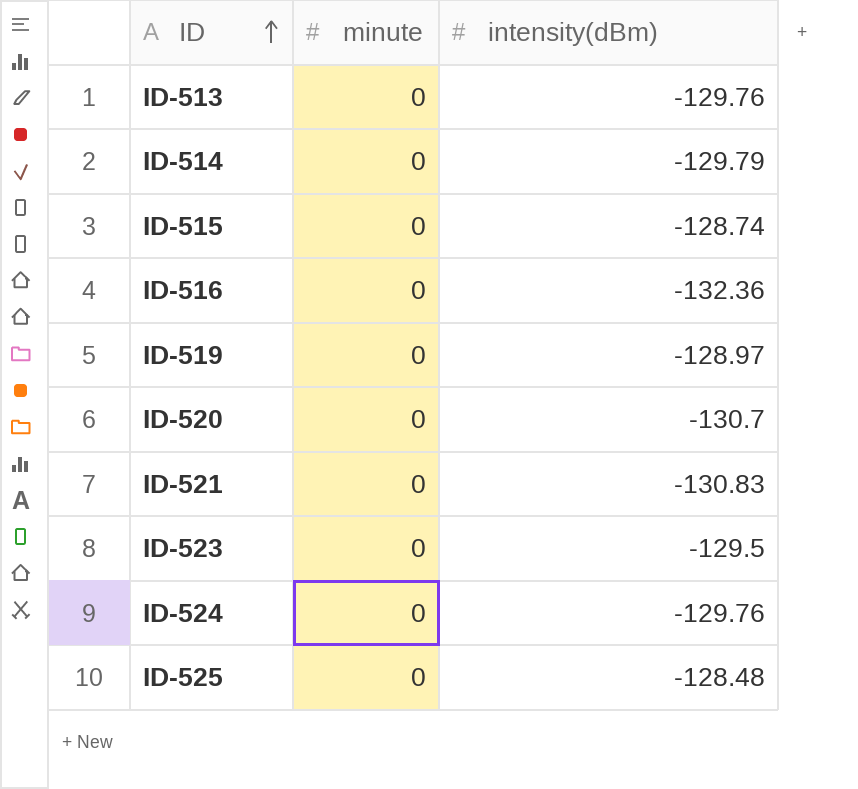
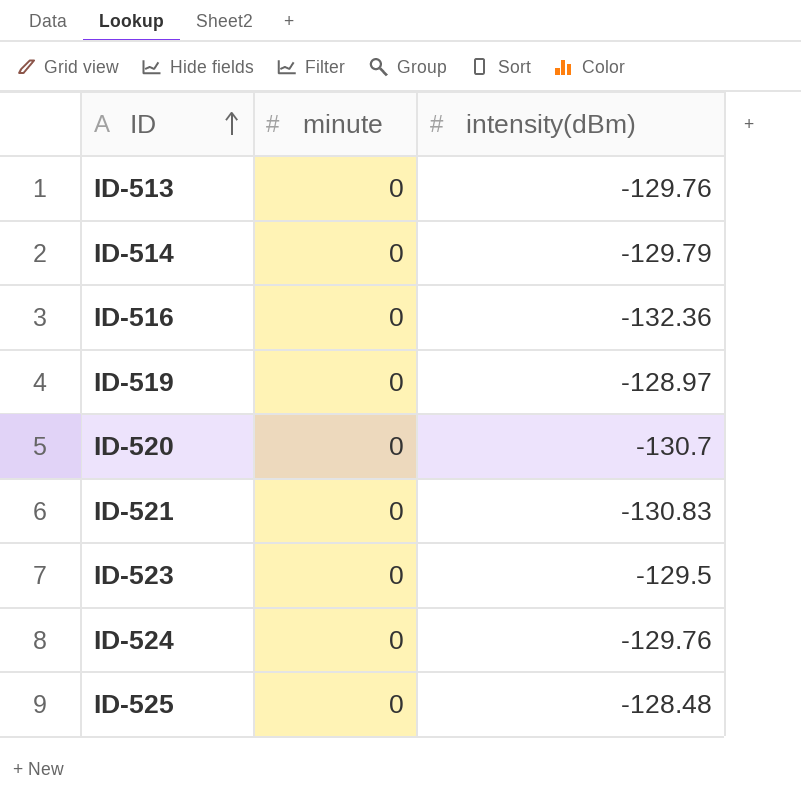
row ID-515: 0 | -128.74 -> none

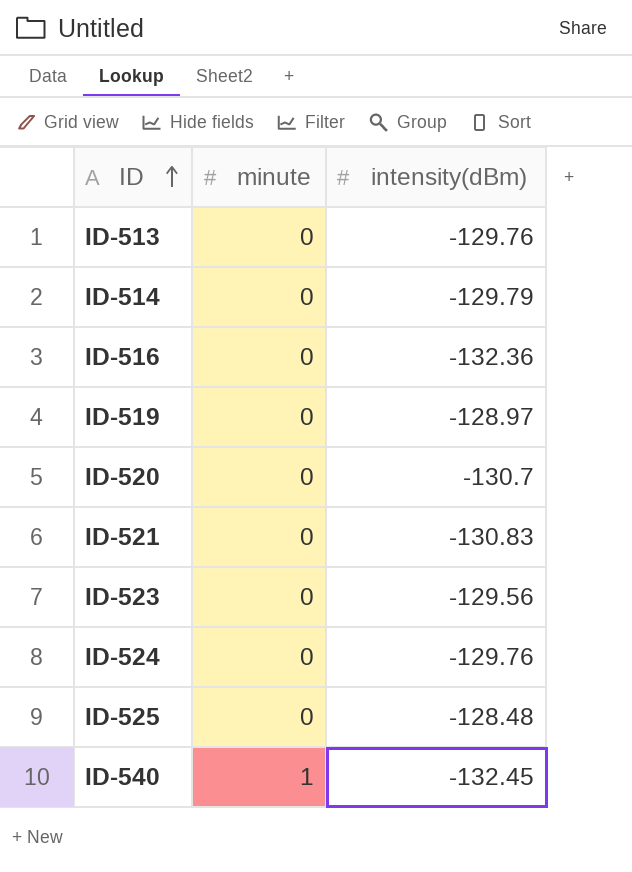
ID-523 | intensity(dBm): -129.5 -> -129.56
row ID-540: none -> 1 | -132.45

